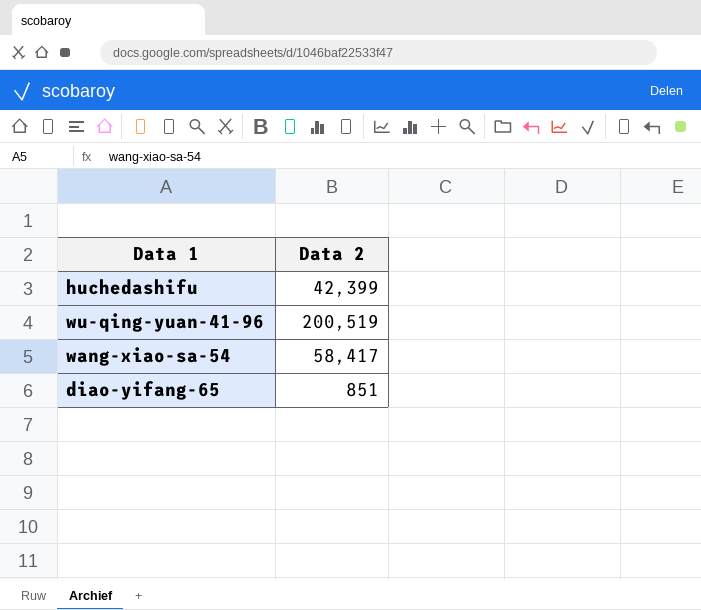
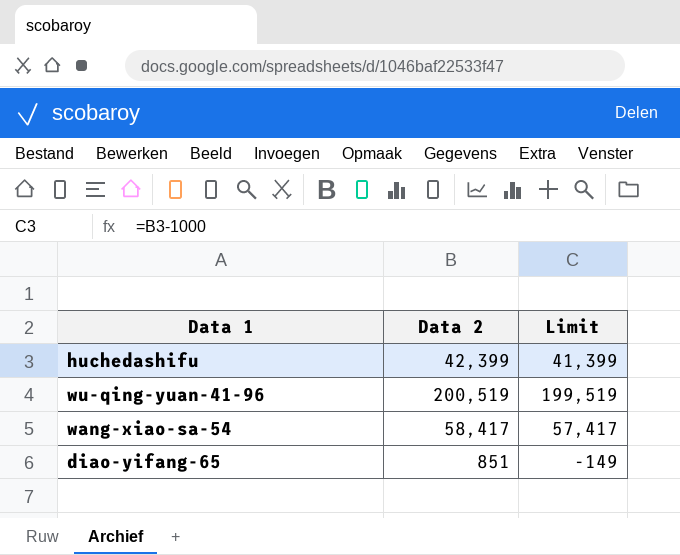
column Limit | formula: none -> [Data 2] - 1000

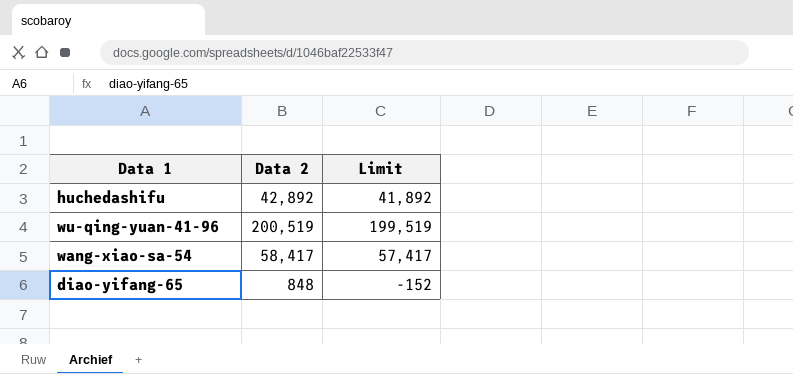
huchedashifu | Data 2: 42,399 -> 42,892
huchedashifu | Limit: 41,399 -> 41,892
diao-yifang-65 | Data 2: 851 -> 848
diao-yifang-65 | Limit: -149 -> -152

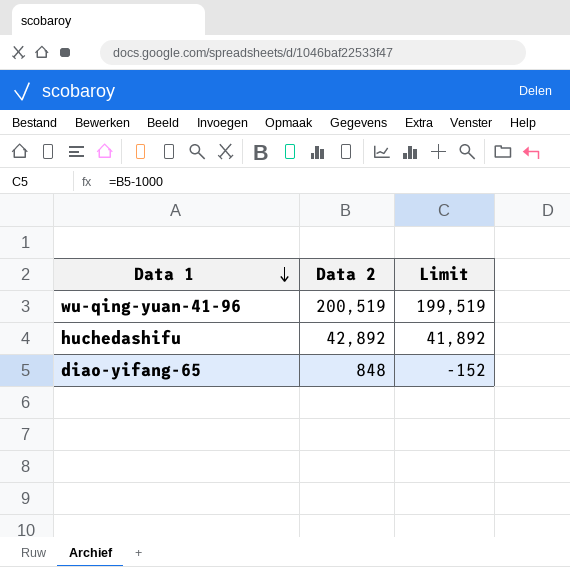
row order: none -> Data 1 descending
row wang-xiao-sa-54: 58,417 | 57,417 -> none

